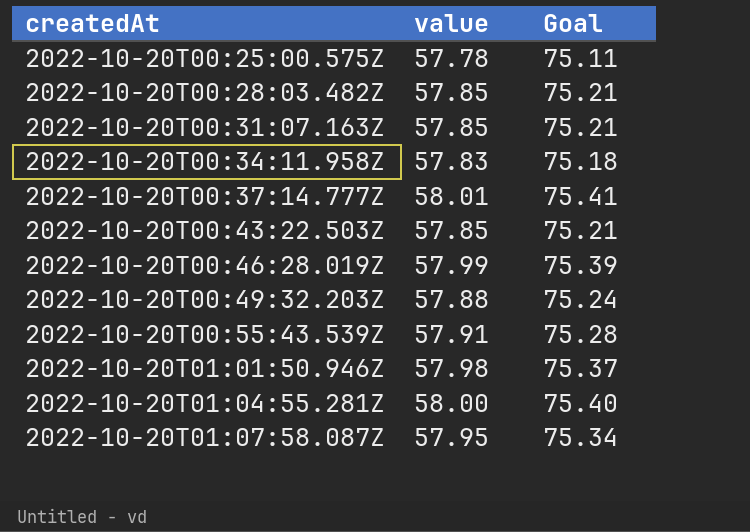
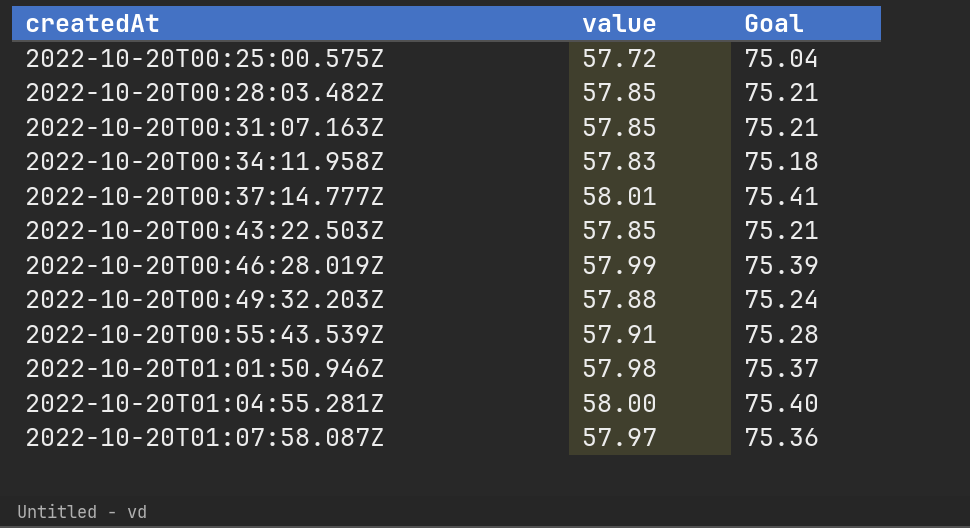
2022-10-20T00:25:00.575Z | value: 57.78 -> 57.72
2022-10-20T00:25:00.575Z | Goal: 75.11 -> 75.04
2022-10-20T01:07:58.087Z | value: 57.95 -> 57.97
2022-10-20T01:07:58.087Z | Goal: 75.34 -> 75.36

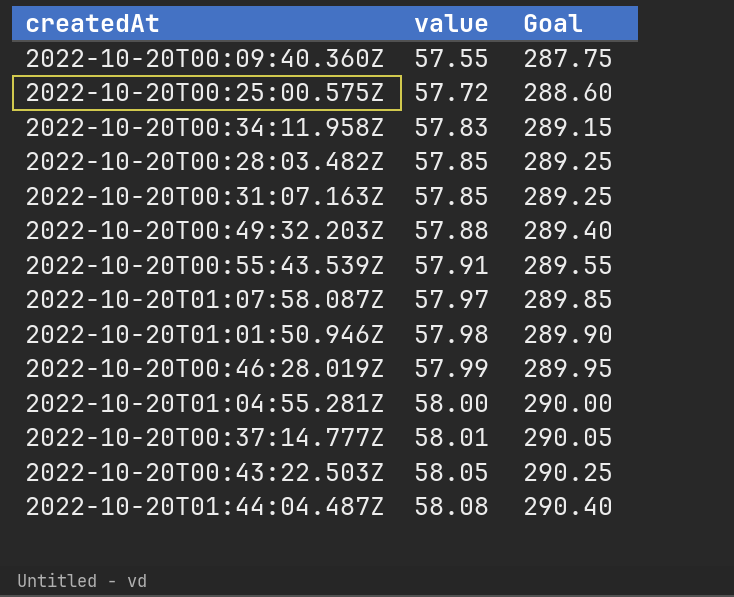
row order: createdAt ascending -> value ascending
column Goal | formula: [value] * 1.3 -> [value] * 5
row 2022-10-20T00:09:40.360Z: none -> 57.55 | 287.75
2022-10-20T00:43:22.503Z | value: 57.85 -> 58.05
row 2022-10-20T01:44:04.487Z: none -> 58.08 | 290.40

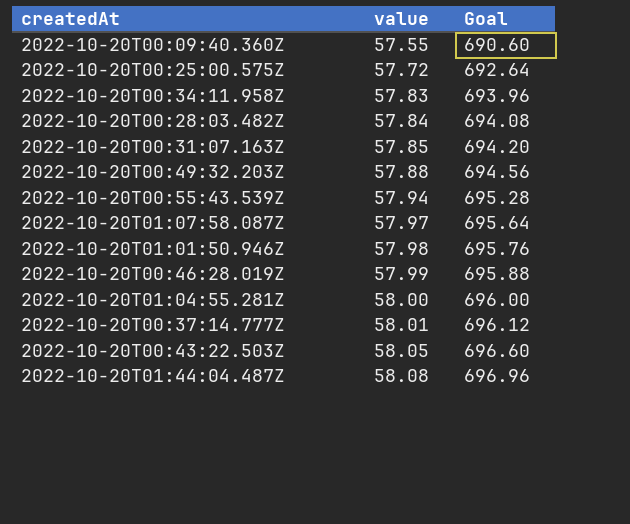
column Goal | formula: [value] * 5 -> [value] * 12
2022-10-20T00:28:03.482Z | value: 57.85 -> 57.84
2022-10-20T00:55:43.539Z | value: 57.91 -> 57.94

